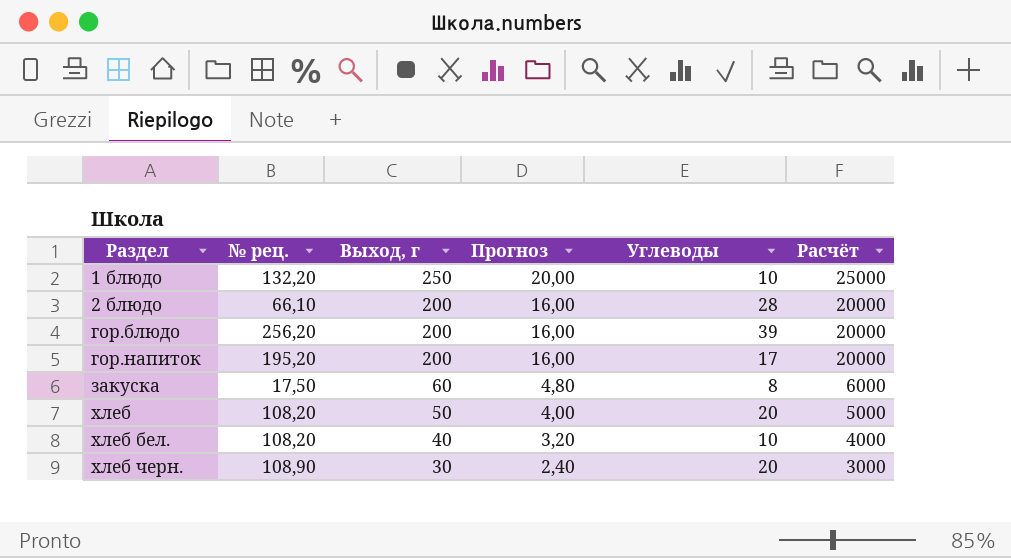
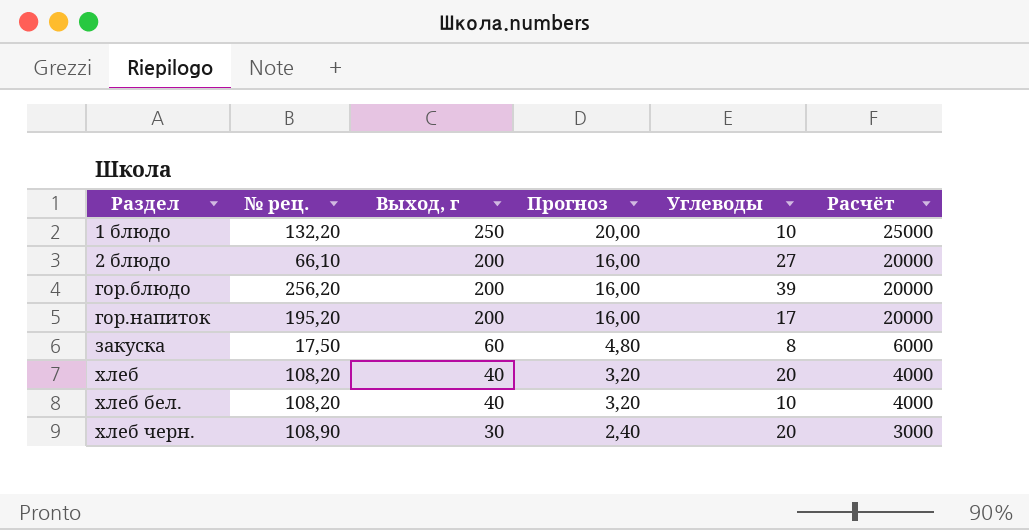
2 блюдо | Углеводы: 28 -> 27
хлеб | Выход, г: 50 -> 40
хлеб | Прогноз: 4,00 -> 3,20
хлеб | Расчёт: 5000 -> 4000

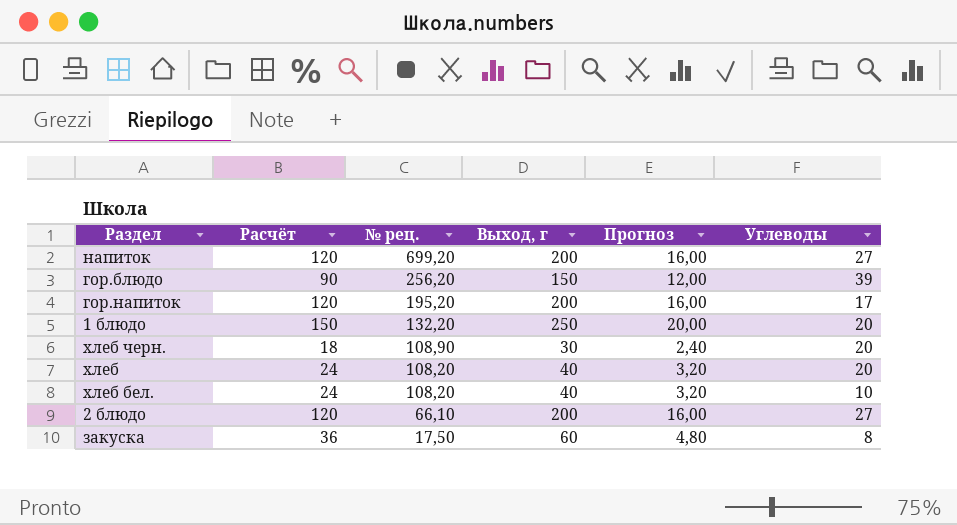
row order: Раздел ascending -> № рец. descending
column Расчёт | formula: [Выход, г] * 100 -> [Выход, г] * 0,6
column Расчёт | position: 6 -> 2
row напиток: none -> 120 | 699,20 | 200 | 16,00 | 27
гор.блюдо | Выход, г: 200 -> 150
гор.блюдо | Прогноз: 16,00 -> 12,00
1 блюдо | Углеводы: 10 -> 20

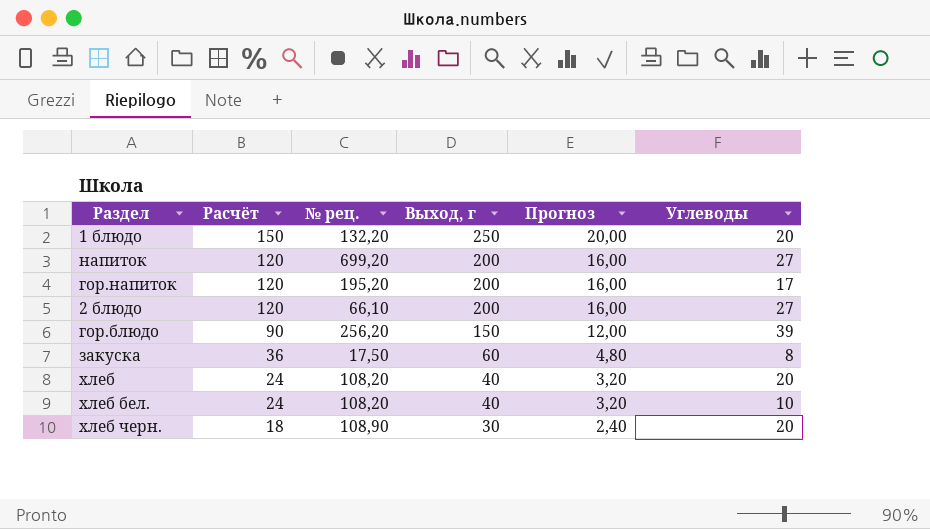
row order: № рец. descending -> Расчёт descending

